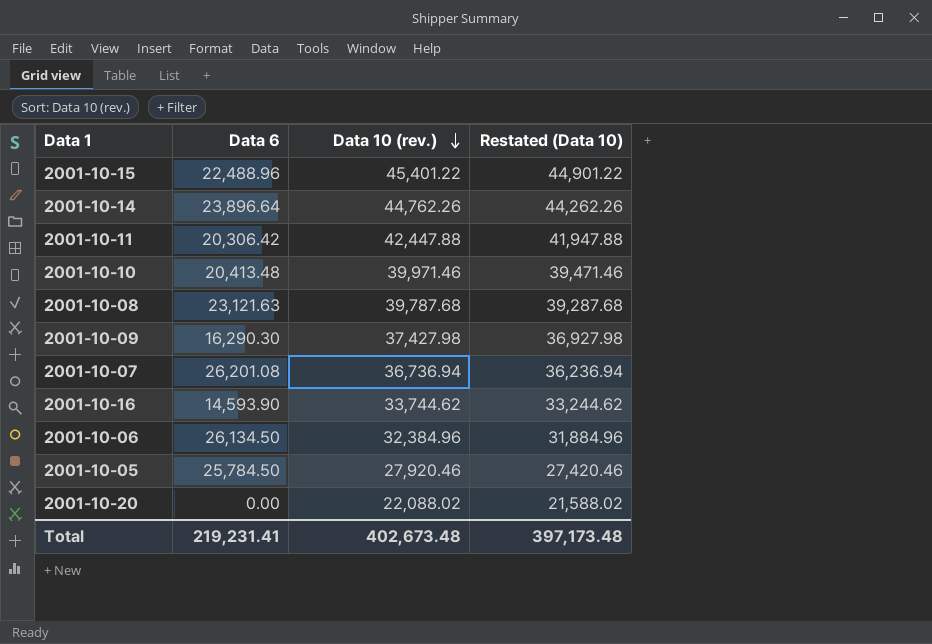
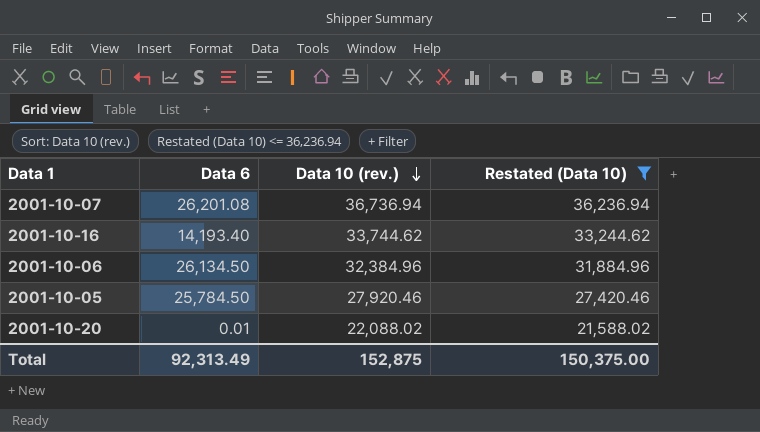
filter: none -> Restated (Data 10) <= 36,236.94
2001-10-16 | Data 6: 14,593.90 -> 14,193.40
2001-10-20 | Data 6: 0.00 -> 0.01
Total | Data 6: 219,231.41 -> 92,313.49
Total | Data 10 (rev.): 402,673.48 -> 152,875
Total | Restated (Data 10): 397,173.48 -> 150,375.00

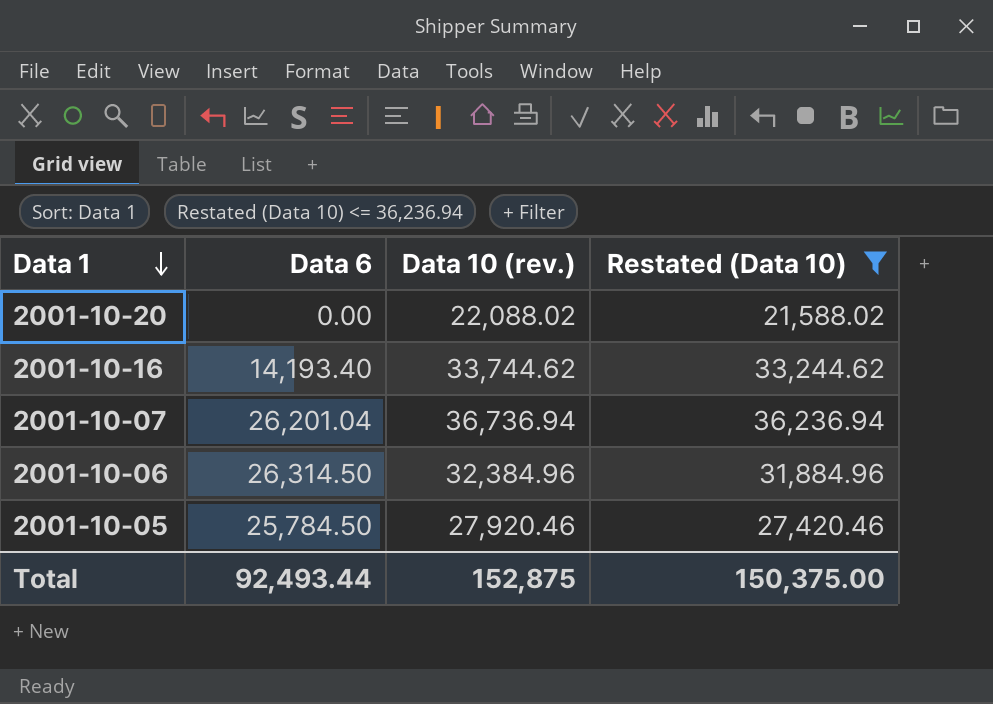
row order: Data 10 (rev.) descending -> Data 1 descending
2001-10-20 | Data 6: 0.01 -> 0.00
2001-10-07 | Data 6: 26,201.08 -> 26,201.04
2001-10-06 | Data 6: 26,134.50 -> 26,314.50
Total | Data 6: 92,313.49 -> 92,493.44

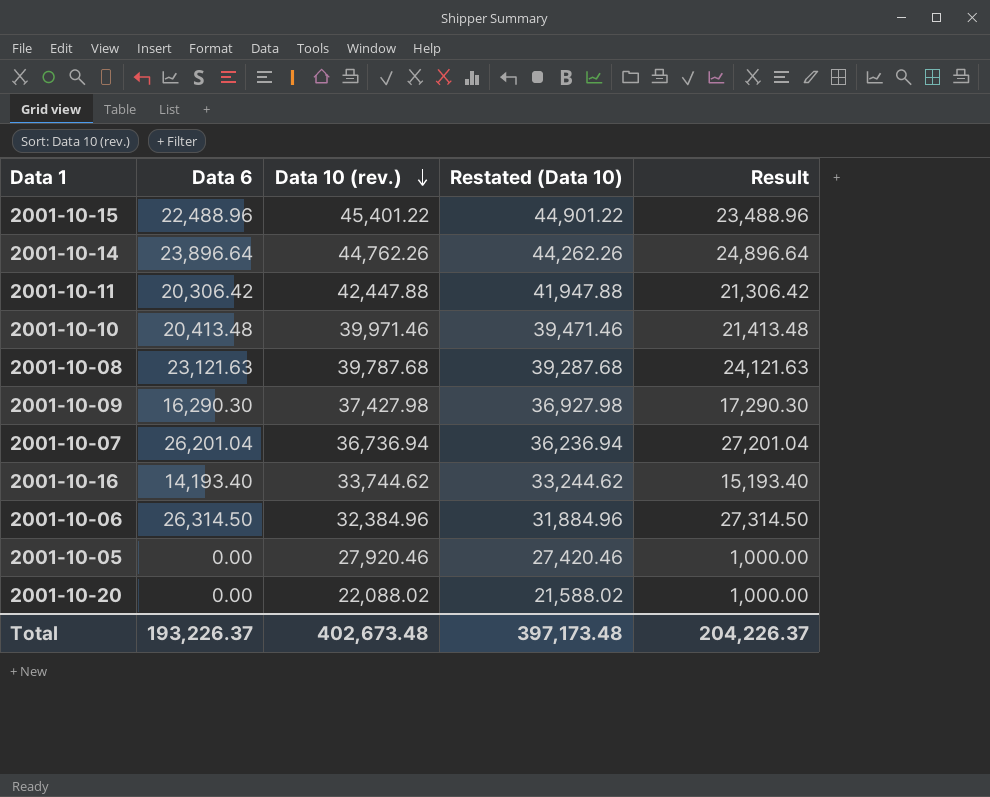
filter: Restated (Data 10) <= 36,236.94 -> none
row order: Data 1 descending -> Data 10 (rev.) descending
column Result | formula: none -> [Data 6] + 1000
2001-10-05 | Data 6: 25,784.50 -> 0.00
Total | Data 6: 92,493.44 -> 193,226.37
Total | Data 10 (rev.): 152,875 -> 402,673.48
Total | Restated (Data 10): 150,375.00 -> 397,173.48

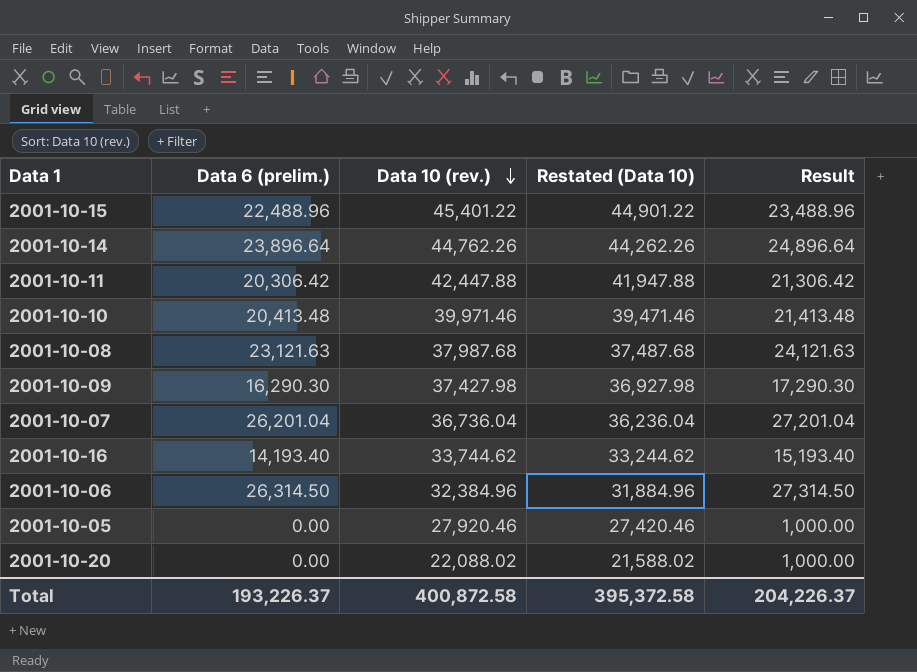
column name: Data 6 -> Data 6 (prelim.)
2001-10-08 | Data 10 (rev.): 39,787.68 -> 37,987.68
2001-10-08 | Restated (Data 10): 39,287.68 -> 37,487.68
2001-10-07 | Data 10 (rev.): 36,736.94 -> 36,736.04
2001-10-07 | Restated (Data 10): 36,236.94 -> 36,236.04
Total | Data 10 (rev.): 402,673.48 -> 400,872.58
Total | Restated (Data 10): 397,173.48 -> 395,372.58

